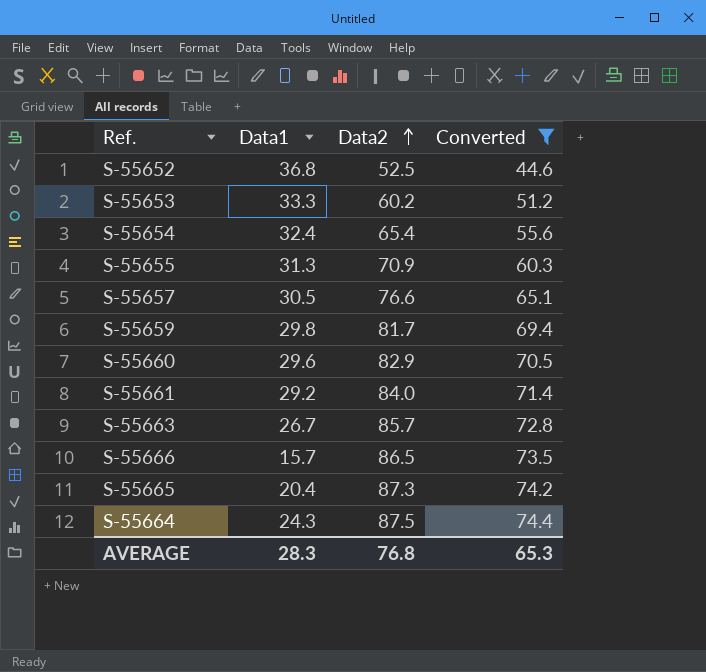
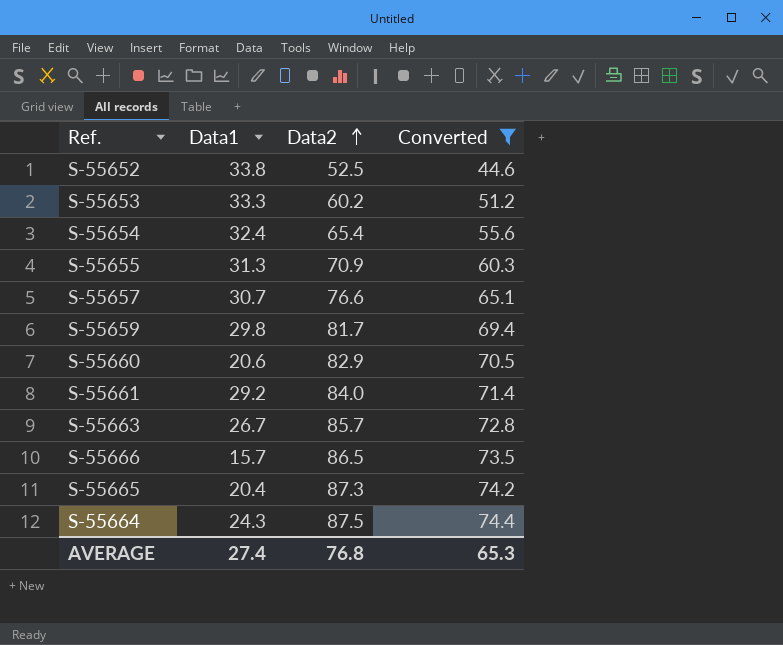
S-55652 | Data1: 36.8 -> 33.8
S-55657 | Data1: 30.5 -> 30.7
S-55660 | Data1: 29.6 -> 20.6
AVERAGE | Data1: 28.3 -> 27.4

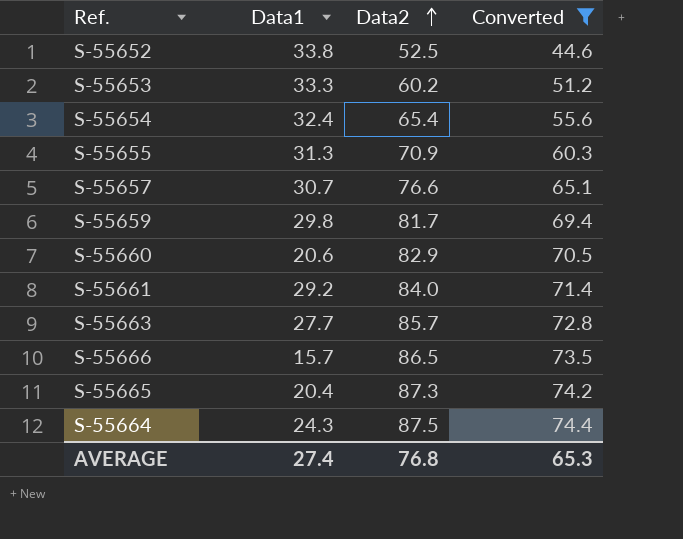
S-55663 | Data1: 26.7 -> 27.7

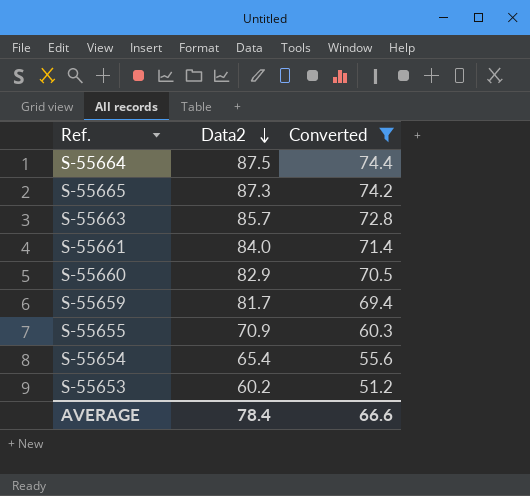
row order: Data2 ascending -> Data2 descending
column Data1 | position: 2 -> none
row S-55652: 33.8 | 52.5 | 44.6 -> none
row S-55657: 30.7 | 76.6 | 65.1 -> none
row S-55666: 15.7 | 86.5 | 73.5 -> none
AVERAGE | Data2: 76.8 -> 78.4
AVERAGE | Converted: 65.3 -> 66.6

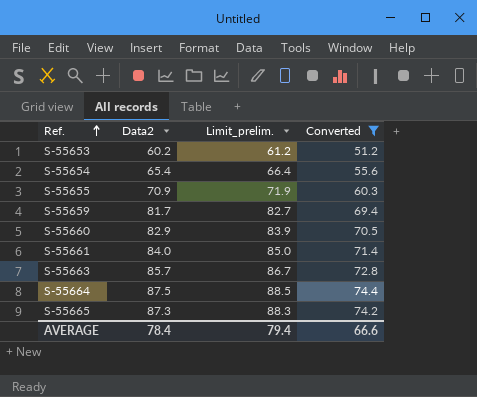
row order: Data2 descending -> Ref. ascending
column Limit_prelim. | formula: none -> [Data2] + 1

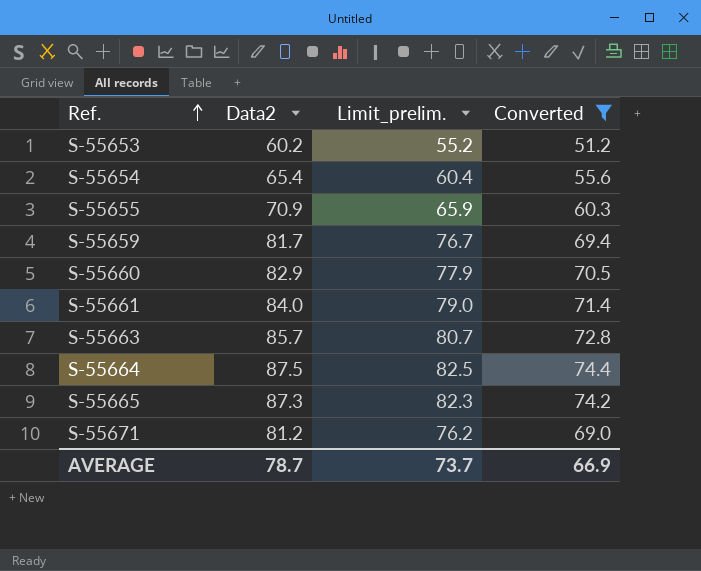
column Limit_prelim. | formula: [Data2] + 1 -> [Data2] - 5
row S-55671: none -> 81.2 | 76.2 | 69.0
AVERAGE | Data2: 78.4 -> 78.7
AVERAGE | Limit_prelim.: 79.4 -> 73.7
AVERAGE | Converted: 66.6 -> 66.9

